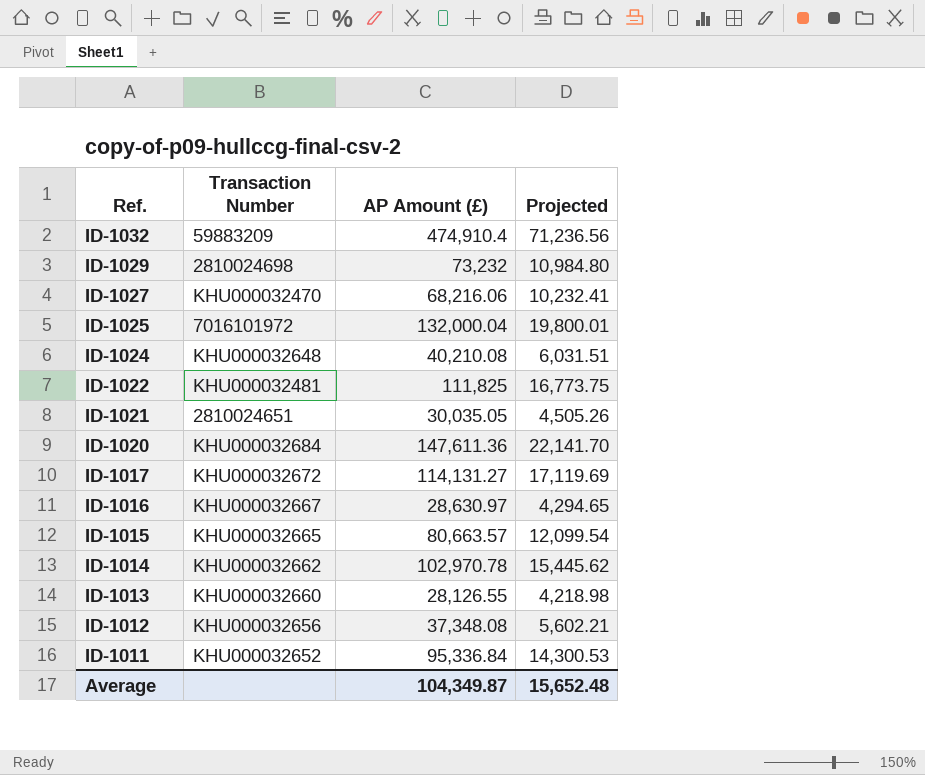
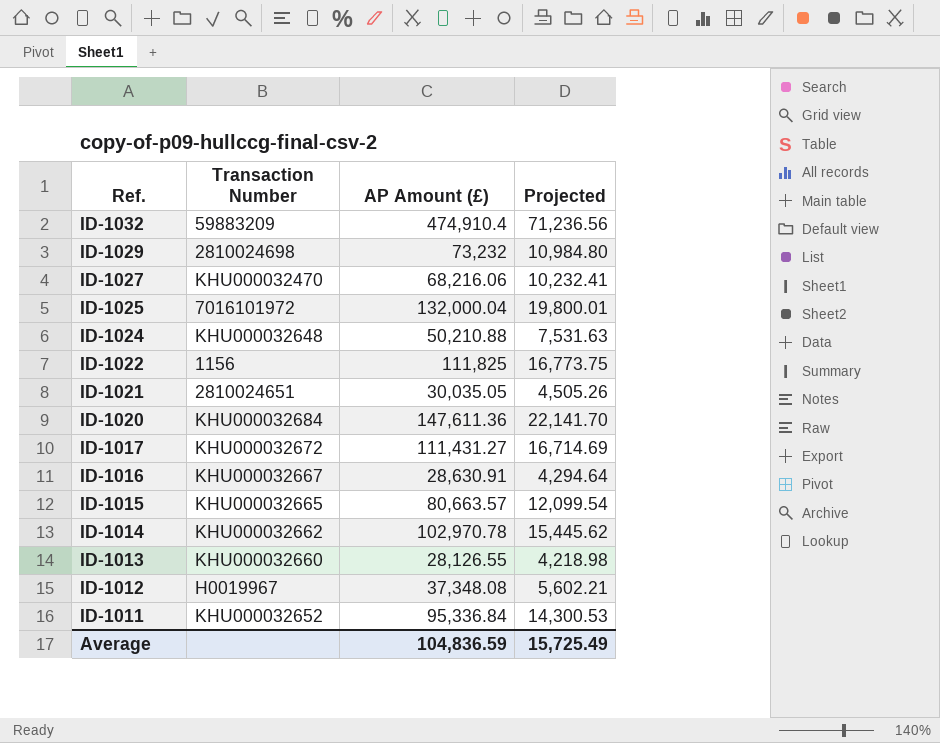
ID-1024 | AP Amount (£): 40,210.08 -> 50,210.88
ID-1024 | Projected: 6,031.51 -> 7,531.63
ID-1022 | Transaction Number: KHU000032481 -> 1156
ID-1017 | AP Amount (£): 114,131.27 -> 111,431.27
ID-1017 | Projected: 17,119.69 -> 16,714.69
ID-1016 | AP Amount (£): 28,630.97 -> 28,630.91
ID-1016 | Projected: 4,294.65 -> 4,294.64
ID-1012 | Transaction Number: KHU000032656 -> H0019967
Average | AP Amount (£): 104,349.87 -> 104,836.59
Average | Projected: 15,652.48 -> 15,725.49

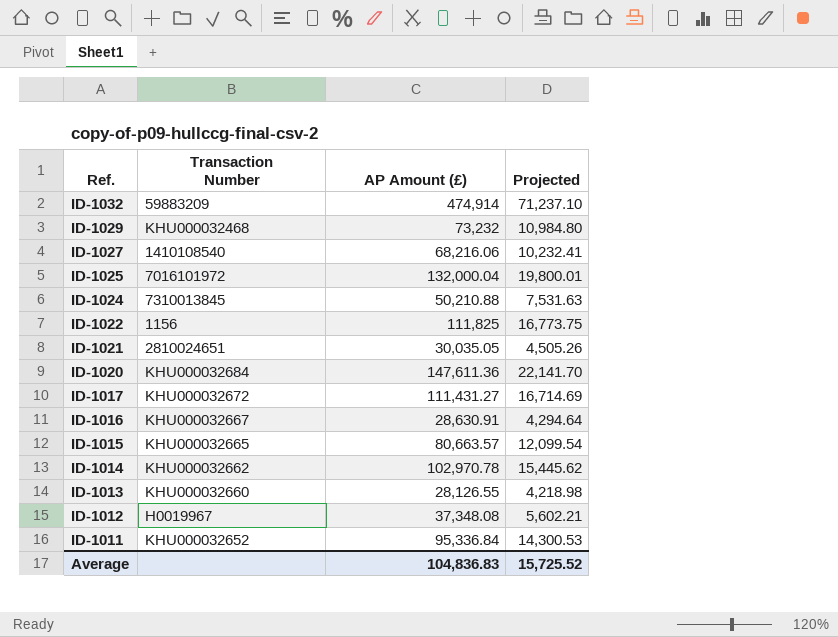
ID-1032 | AP Amount (£): 474,910.4 -> 474,914
ID-1032 | Projected: 71,236.56 -> 71,237.10
ID-1029 | Transaction Number: 2810024698 -> KHU000032468
ID-1027 | Transaction Number: KHU000032470 -> 1410108540
ID-1024 | Transaction Number: KHU000032648 -> 7310013845
Average | AP Amount (£): 104,836.59 -> 104,836.83
Average | Projected: 15,725.49 -> 15,725.52

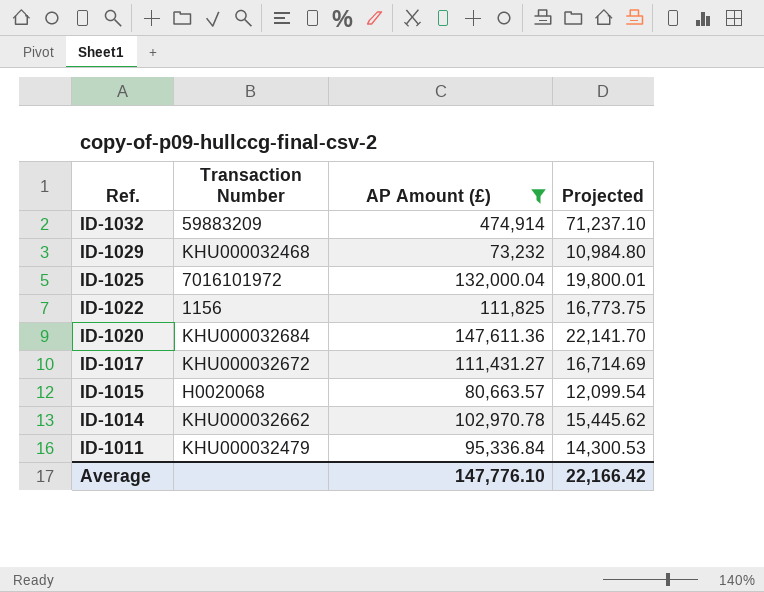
filter: none -> AP Amount (£) >= 73,232
ID-1015 | Transaction Number: KHU000032665 -> H0020068
ID-1011 | Transaction Number: KHU000032652 -> KHU000032479
Average | AP Amount (£): 104,836.83 -> 147,776.10
Average | Projected: 15,725.52 -> 22,166.42

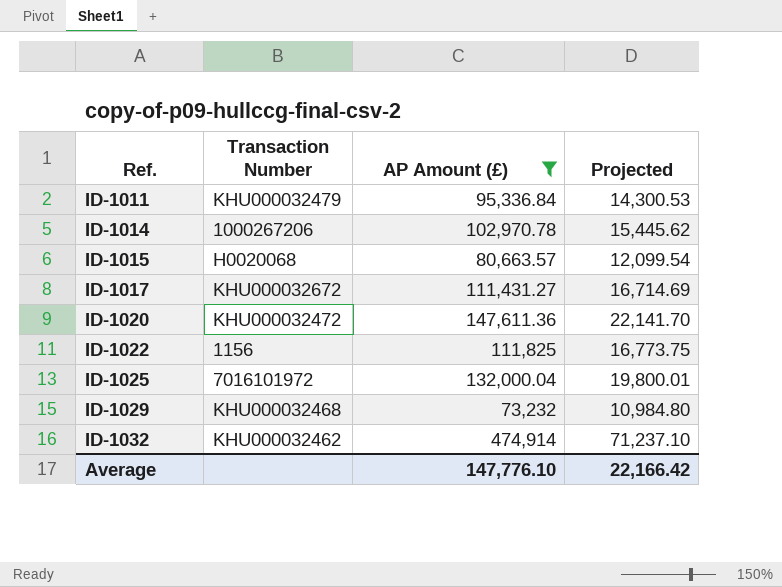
row order: Ref. descending -> Ref. ascending
ID-1014 | Transaction Number: KHU000032662 -> 1000267206
ID-1020 | Transaction Number: KHU000032684 -> KHU000032472
ID-1032 | Transaction Number: 59883209 -> KHU000032462

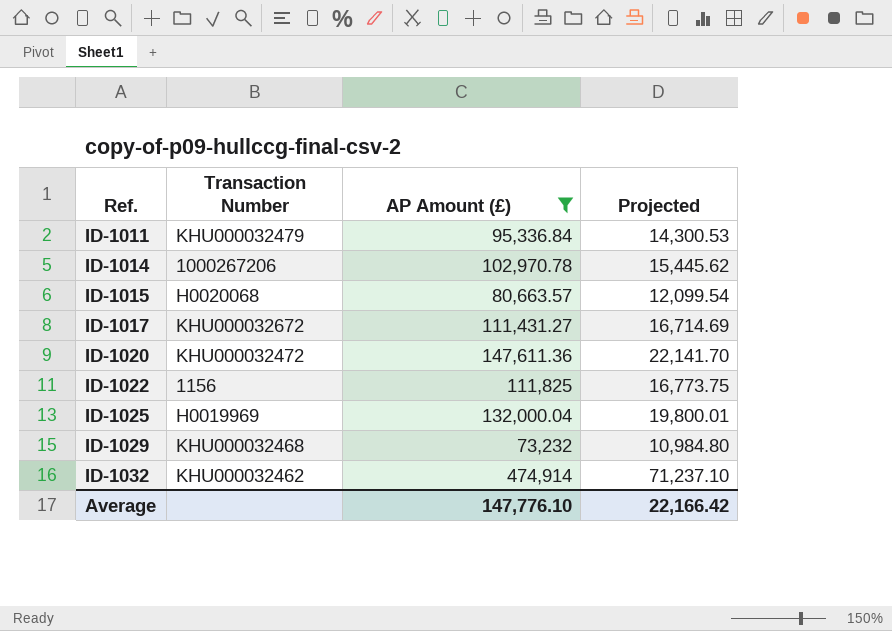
ID-1025 | Transaction Number: 7016101972 -> H0019969

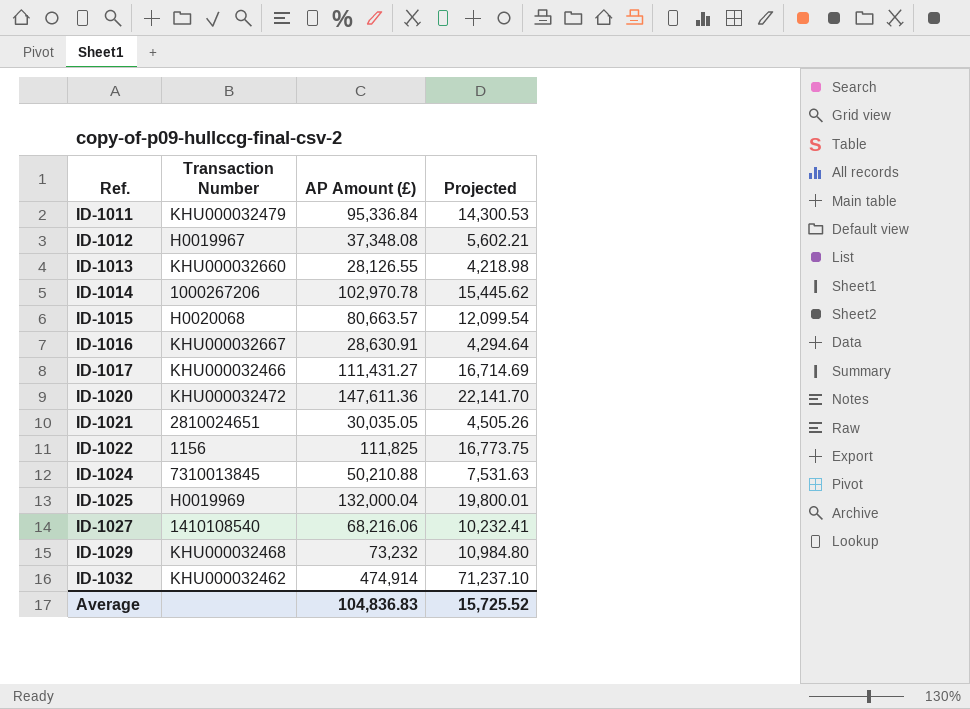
filter: AP Amount (£) >= 73,232 -> none
ID-1017 | Transaction Number: KHU000032672 -> KHU000032466
Average | AP Amount (£): 147,776.10 -> 104,836.83
Average | Projected: 22,166.42 -> 15,725.52

